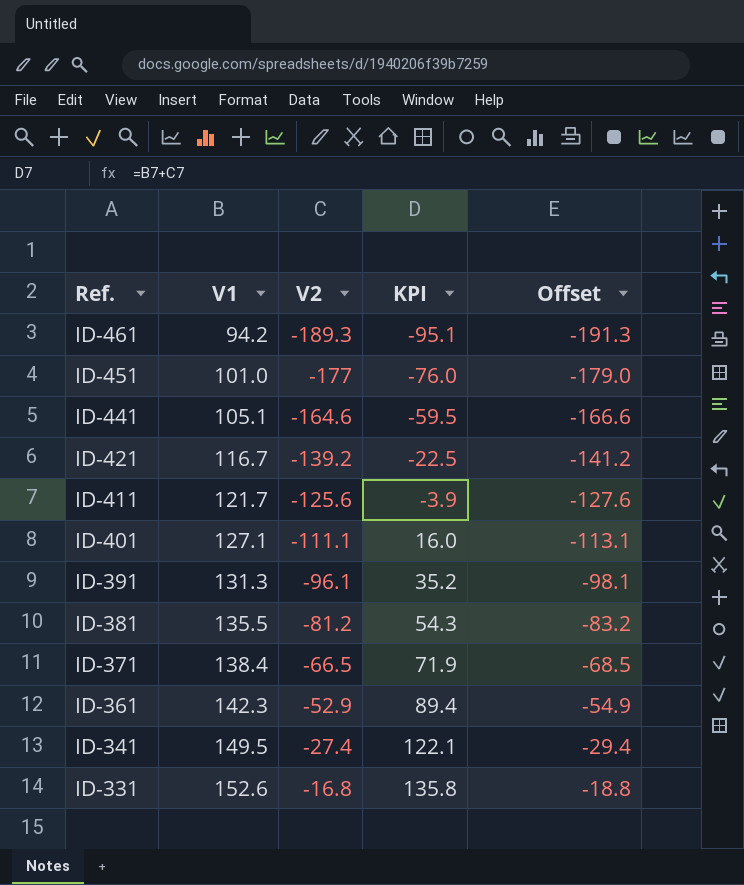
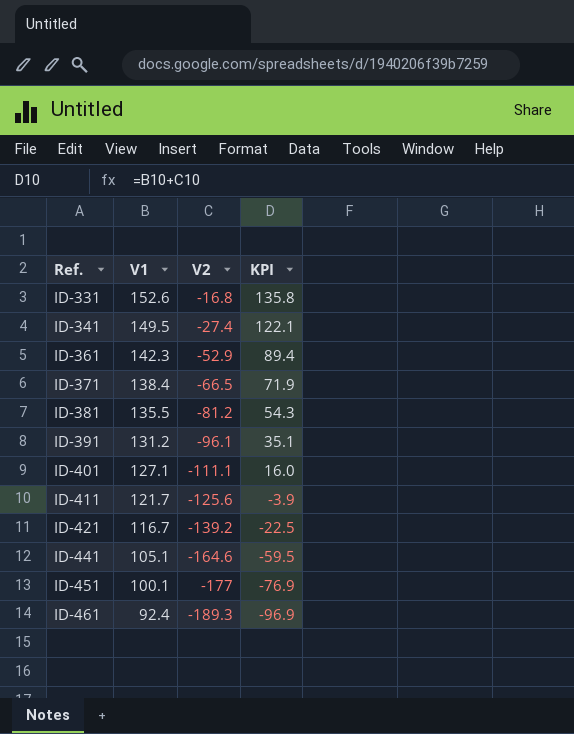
row order: Ref. descending -> Ref. ascending
column Offset | formula: [V2] - 2 -> none
ID-391 | V1: 131.3 -> 131.2
ID-391 | KPI: 35.2 -> 35.1
ID-451 | V1: 101.0 -> 100.1
ID-451 | KPI: -76.0 -> -76.9
ID-461 | V1: 94.2 -> 92.4
ID-461 | KPI: -95.1 -> -96.9

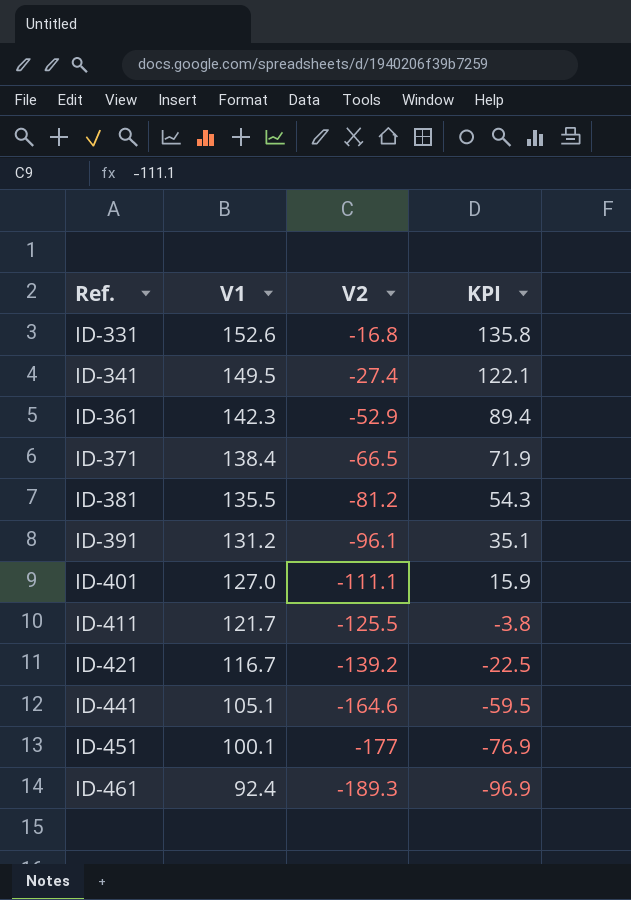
ID-401 | V1: 127.1 -> 127.0
ID-401 | KPI: 16.0 -> 15.9
ID-411 | V2: -125.6 -> -125.5
ID-411 | KPI: -3.9 -> -3.8

